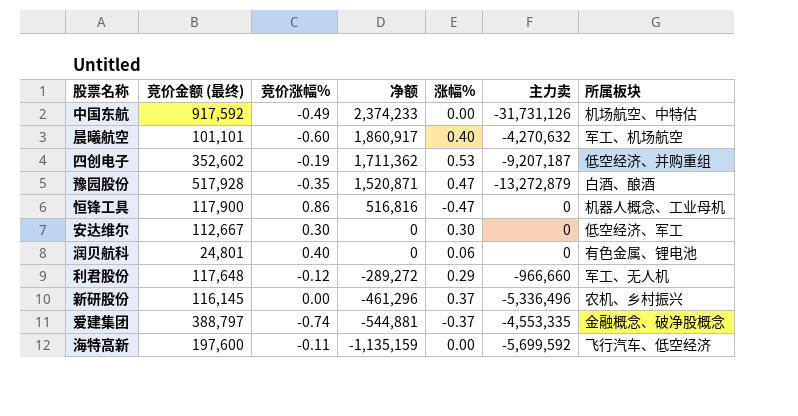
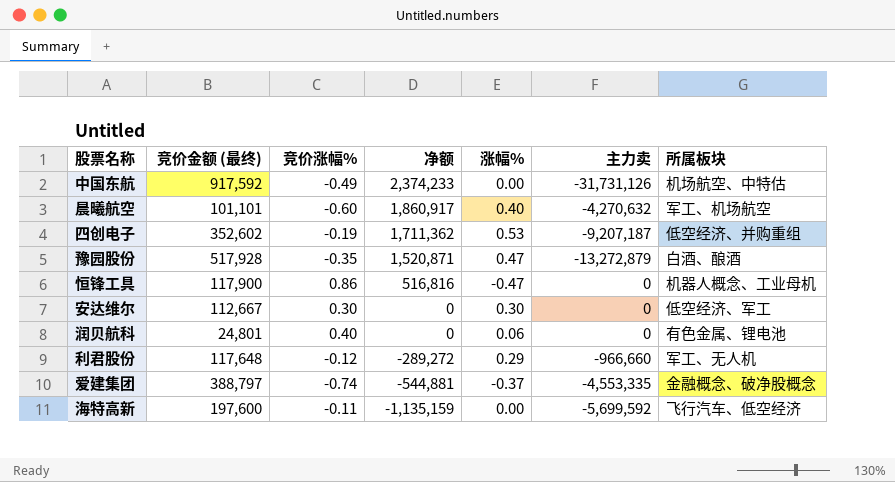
row 新研股份: 116,145 | 0.00 | -461,296 | 0.37 | -5,336,496 | 农机、乡村振兴 -> none

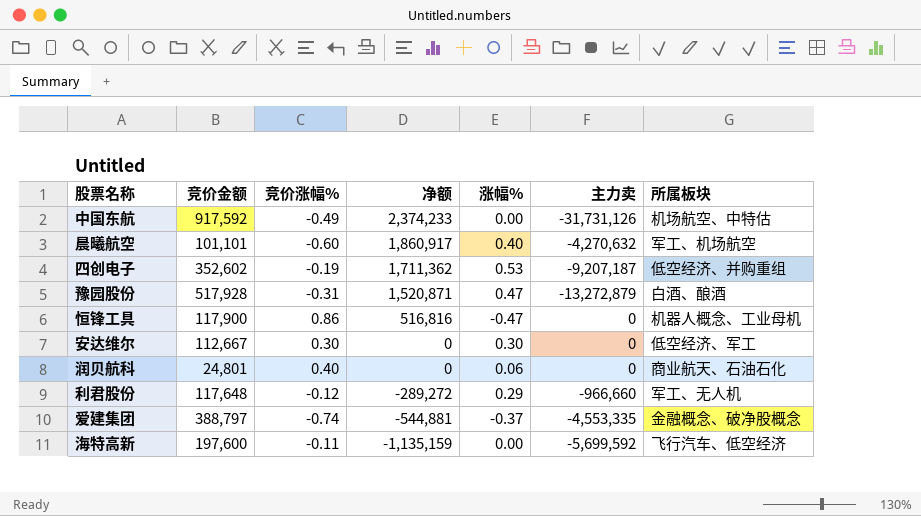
column name: 竞价金额 (最终) -> 竞价金额
豫园股份 | 竞价涨幅%: -0.35 -> -0.31
润贝航科 | 所属板块: 有色金属、锂电池 -> 商业航天、石油石化

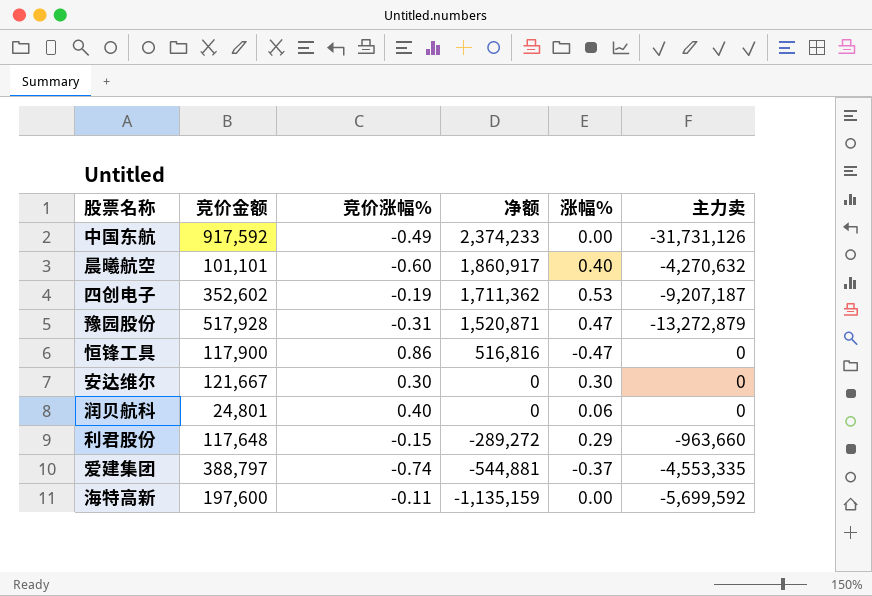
column 所属板块 | position: 7 -> none
安达维尔 | 竞价金额: 112,667 -> 121,667
利君股份 | 竞价涨幅%: -0.12 -> -0.15
利君股份 | 主力卖: -966,660 -> -963,660

